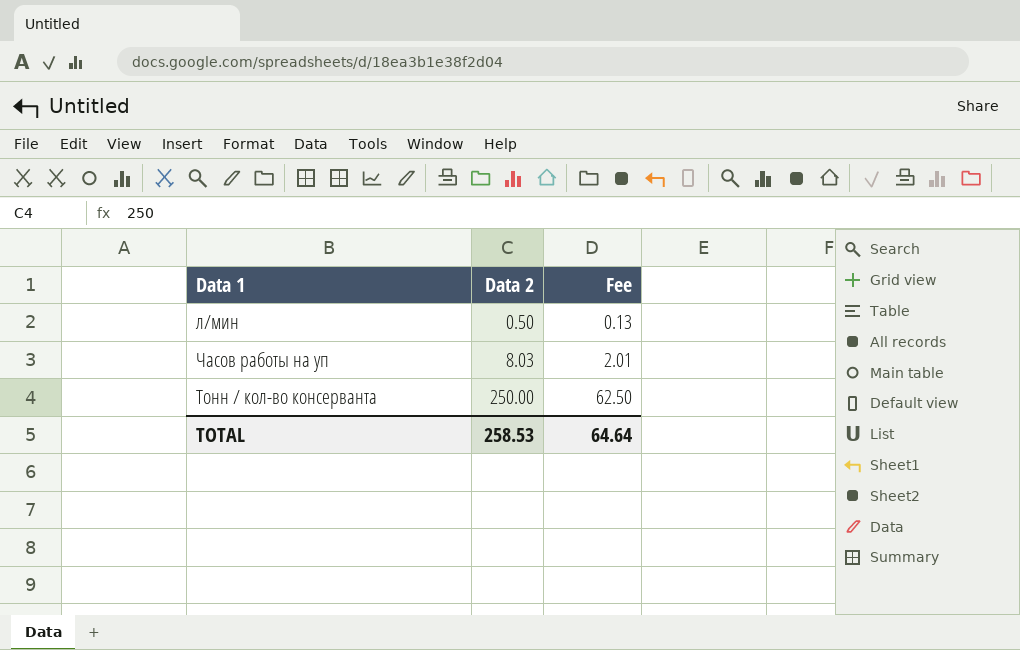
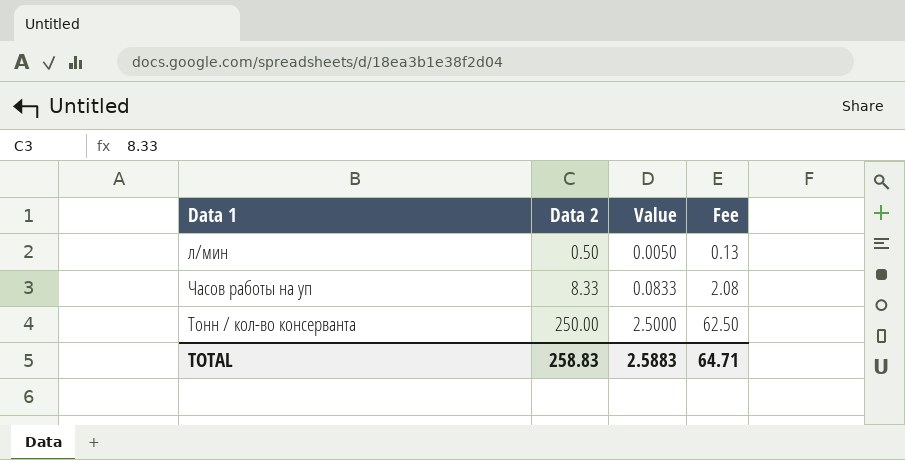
column Value | formula: none -> [Data 2] * 0.01
Часов работы на уп | Data 2: 8.03 -> 8.33
Часов работы на уп | Fee: 2.01 -> 2.08
TOTAL | Data 2: 258.53 -> 258.83
TOTAL | Fee: 64.64 -> 64.71

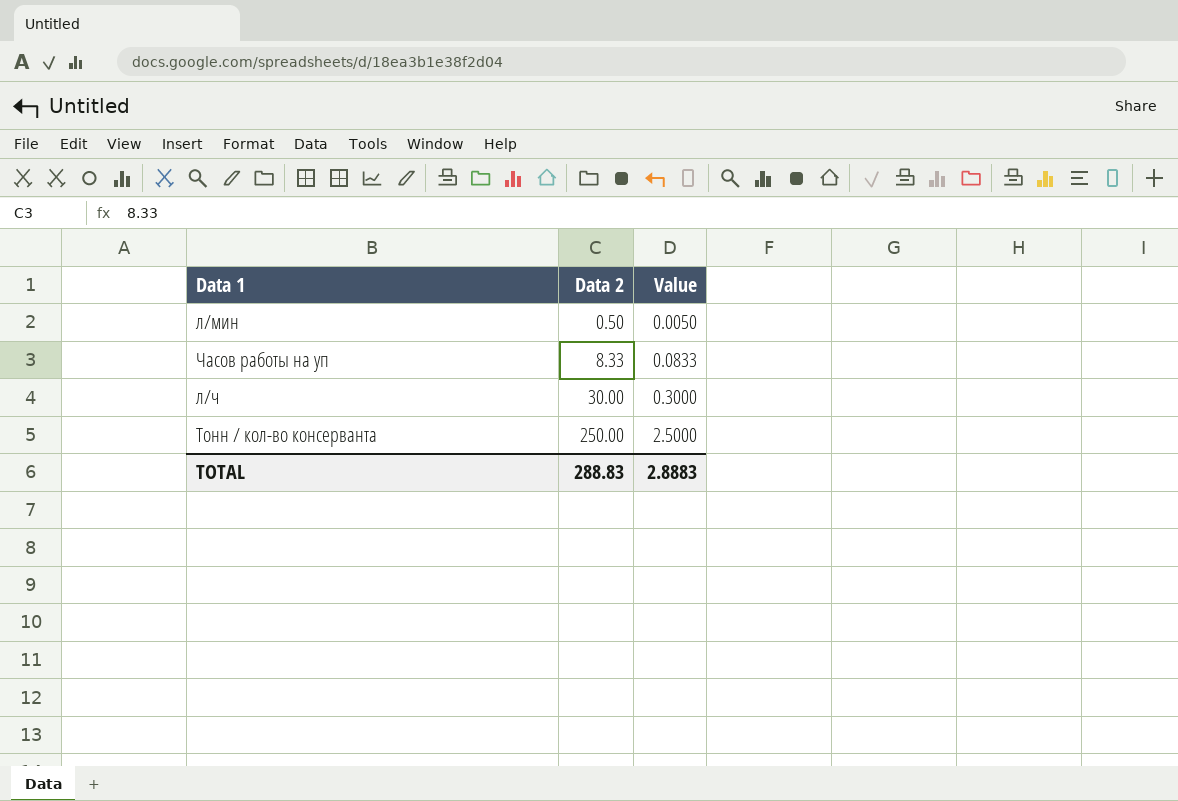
column Fee | formula: [Data 2] * 0.25 -> none
row л/ч: none -> 30.00 | 0.3000
TOTAL | Data 2: 258.83 -> 288.83
TOTAL | Value: 2.5883 -> 2.8883

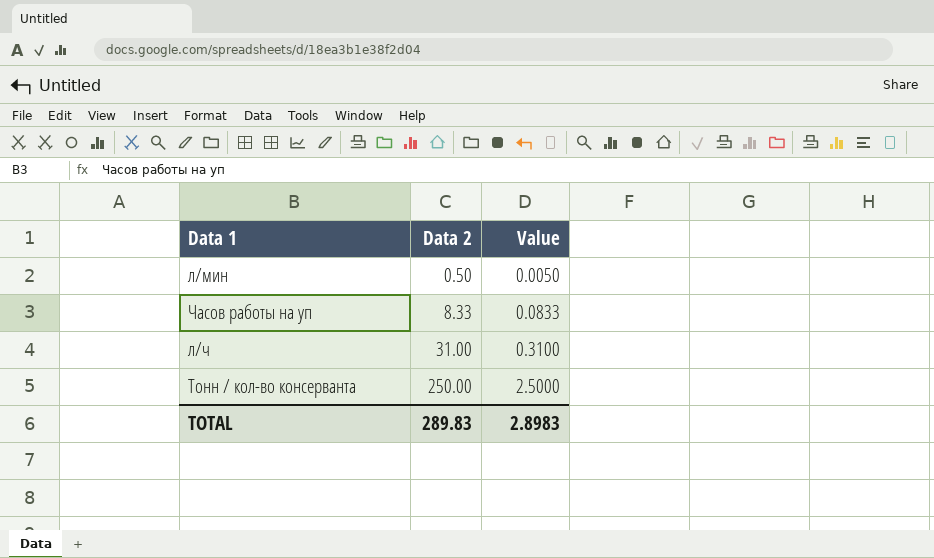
л/ч | Data 2: 30.00 -> 31.00
л/ч | Value: 0.3000 -> 0.3100
TOTAL | Data 2: 288.83 -> 289.83
TOTAL | Value: 2.8883 -> 2.8983

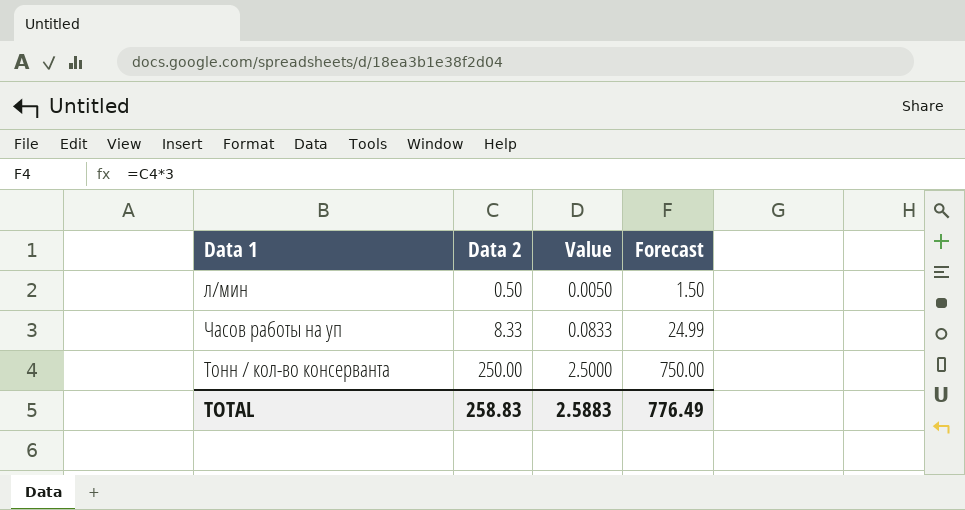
column Forecast | formula: none -> [Data 2] * 3
row л/ч: 31.00 | 0.3100 -> none
TOTAL | Data 2: 289.83 -> 258.83
TOTAL | Value: 2.8983 -> 2.5883

